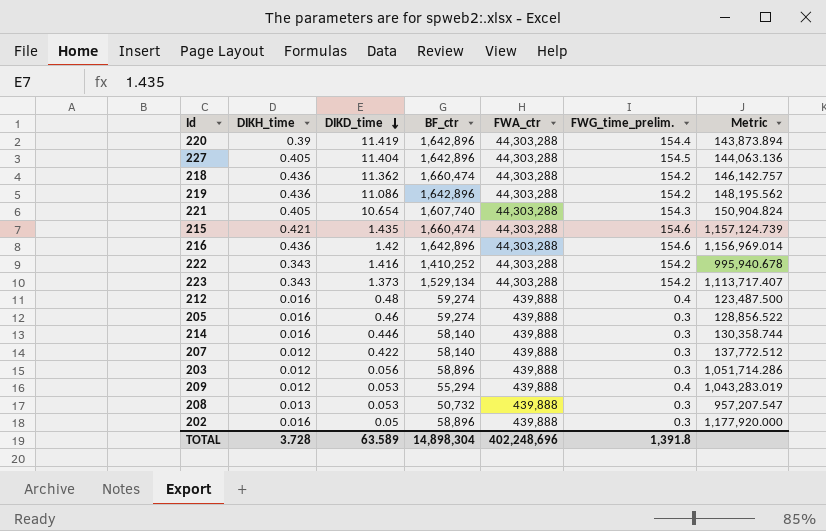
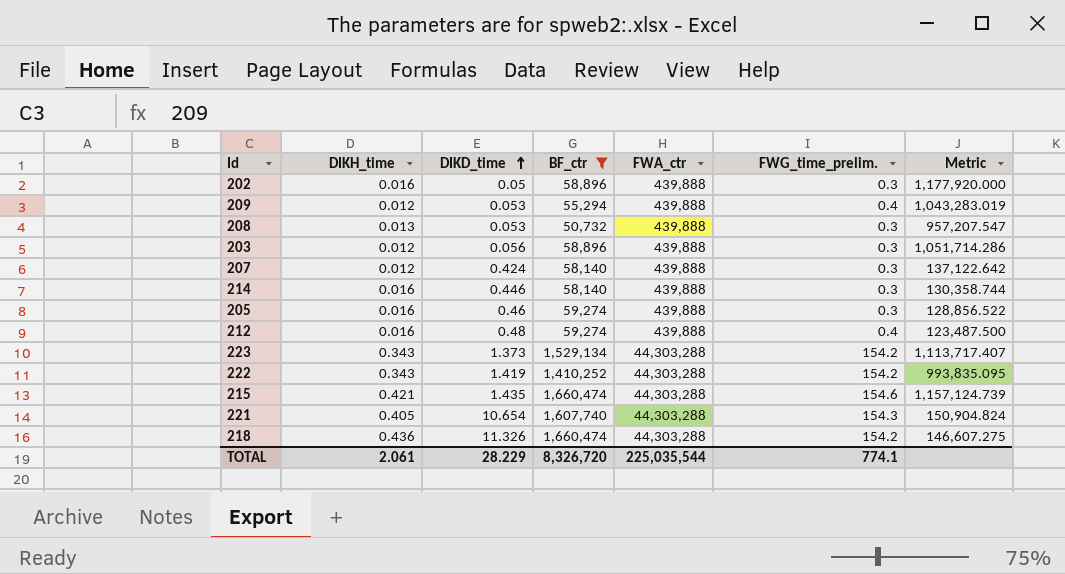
filter: none -> BF_ctr != 1,642,896
row order: DIKD_time descending -> DIKD_time ascending
207 | DIKD_time: 0.422 -> 0.424
207 | Metric: 137,772.512 -> 137,122.642
222 | DIKD_time: 1.416 -> 1.419
222 | Metric: 995,940.678 -> 993,835.095
218 | DIKD_time: 11.362 -> 11.326
218 | Metric: 146,142.757 -> 146,607.275
TOTAL | DIKH_time: 3.728 -> 2.061
TOTAL | DIKD_time: 63.589 -> 28.229
TOTAL | BF_ctr: 14,898,304 -> 8,326,720
TOTAL | FWA_ctr: 402,248,696 -> 225,035,544
TOTAL | FWG_time_prelim.: 1,391.8 -> 774.1

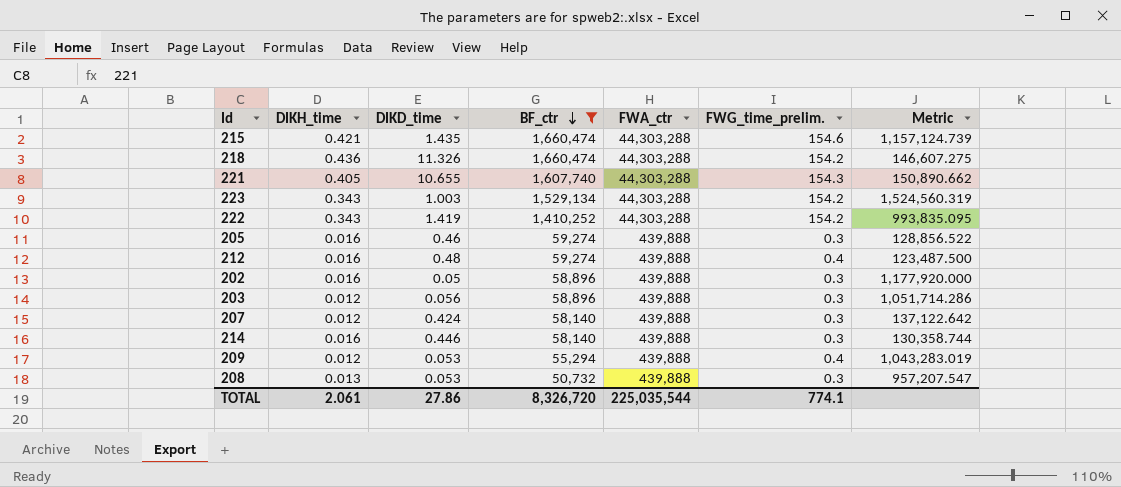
row order: DIKD_time ascending -> BF_ctr descending
221 | DIKD_time: 10.654 -> 10.655
221 | Metric: 150,904.824 -> 150,890.662
223 | DIKD_time: 1.373 -> 1.003
223 | Metric: 1,113,717.407 -> 1,524,560.319
TOTAL | DIKD_time: 28.229 -> 27.86

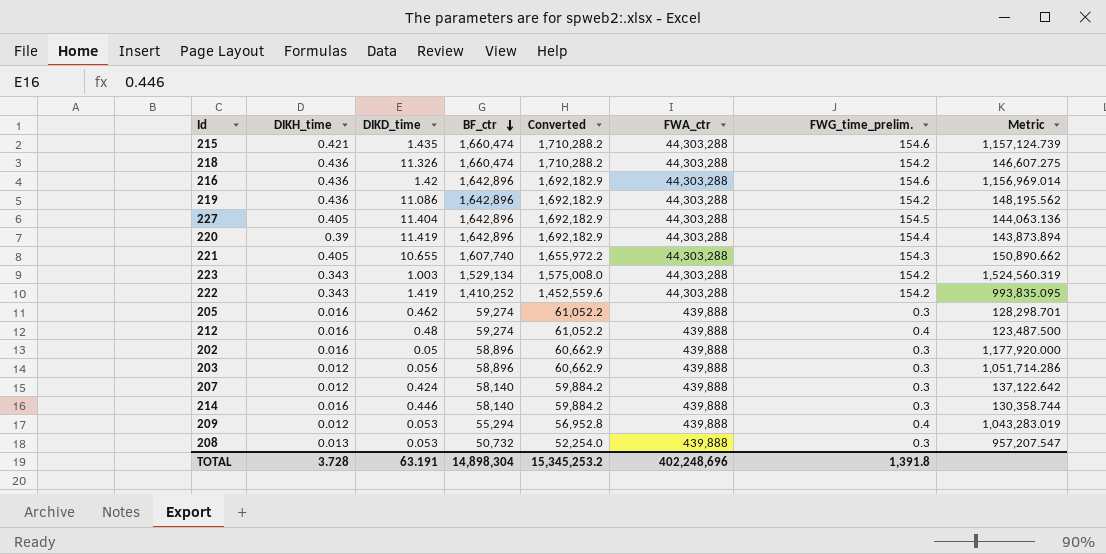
filter: BF_ctr != 1,642,896 -> none
column Converted | formula: none -> [BF_ctr] * 1.03
205 | DIKD_time: 0.46 -> 0.462
205 | Metric: 128,856.522 -> 128,298.701
TOTAL | DIKH_time: 2.061 -> 3.728
TOTAL | DIKD_time: 27.86 -> 63.191
TOTAL | BF_ctr: 8,326,720 -> 14,898,304
TOTAL | FWA_ctr: 225,035,544 -> 402,248,696
TOTAL | FWG_time_prelim.: 774.1 -> 1,391.8

